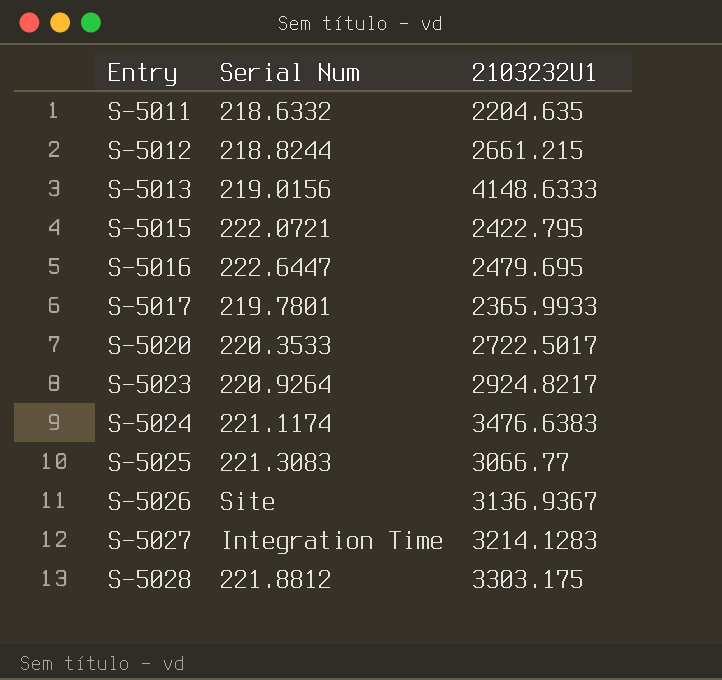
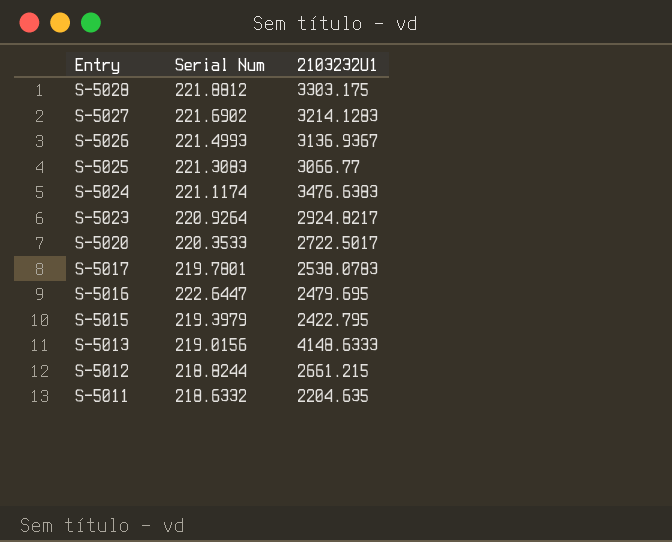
row order: Entry ascending -> Entry descending
S-5027 | Serial Num: Integration Time -> 221.6902
S-5026 | Serial Num: Site -> 221.4993
S-5017 | 2103232U1: 2365.9933 -> 2538.0783
S-5015 | Serial Num: 222.0721 -> 219.3979

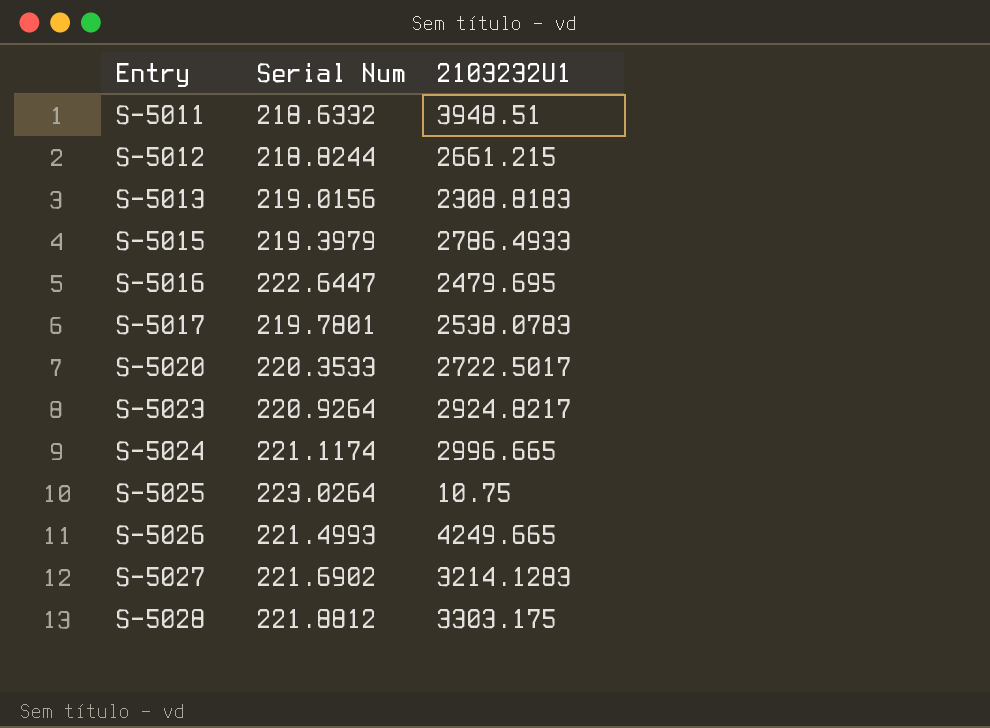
row order: Entry descending -> Entry ascending
S-5011 | 2103232U1: 2204.635 -> 3948.51
S-5013 | 2103232U1: 4148.6333 -> 2308.8183
S-5015 | 2103232U1: 2422.795 -> 2786.4933
S-5024 | 2103232U1: 3476.6383 -> 2996.665
S-5025 | Serial Num: 221.3083 -> 223.0264
S-5025 | 2103232U1: 3066.77 -> 10.75
S-5026 | 2103232U1: 3136.9367 -> 4249.665

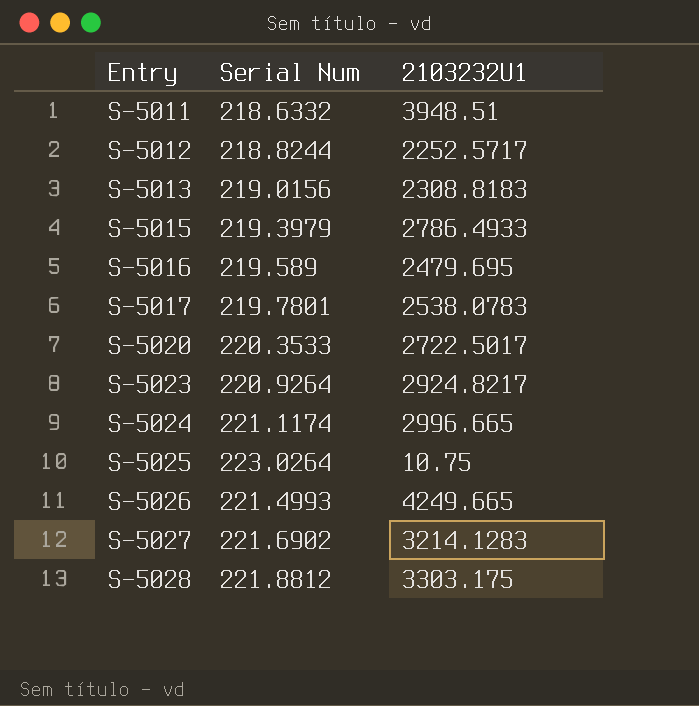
S-5012 | 2103232U1: 2661.215 -> 2252.5717
S-5016 | Serial Num: 222.6447 -> 219.589

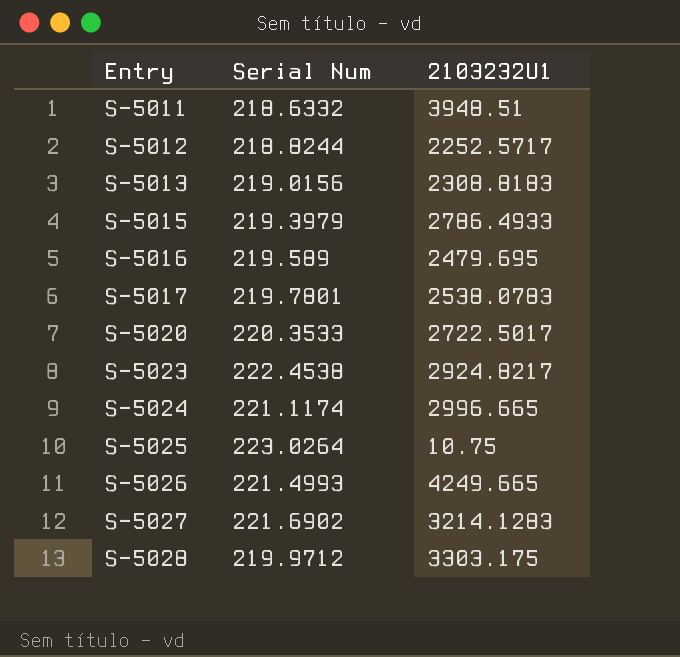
S-5023 | Serial Num: 220.9264 -> 222.4538
S-5028 | Serial Num: 221.8812 -> 219.9712

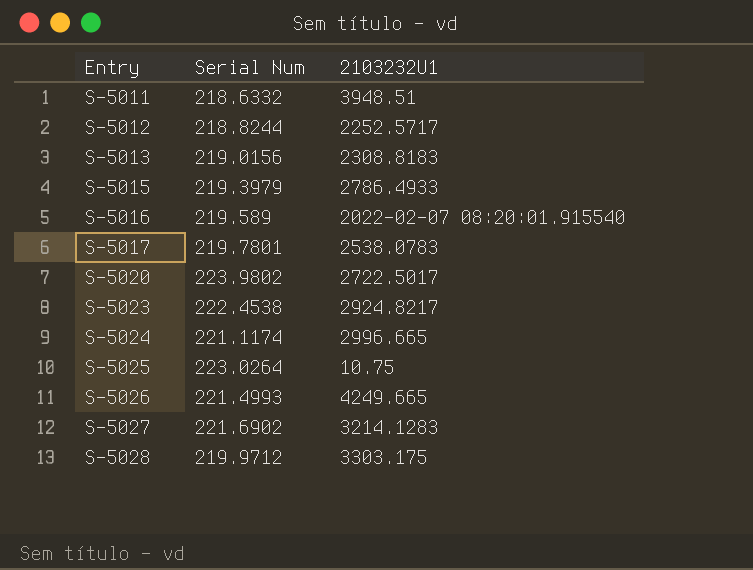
S-5016 | 2103232U1: 2479.695 -> 2022-02-07 08:20:01.915540
S-5020 | Serial Num: 220.3533 -> 223.9802

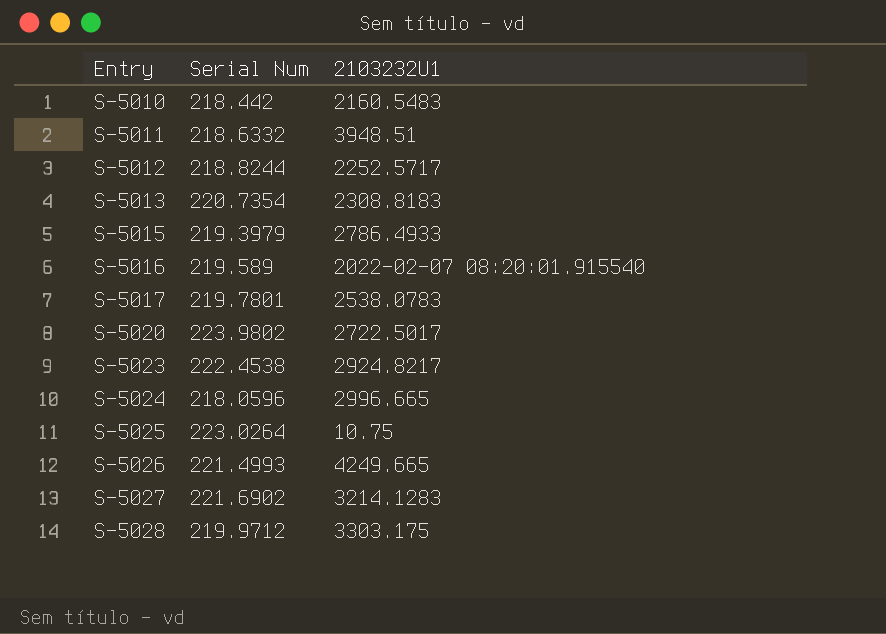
row S-5010: none -> 218.442 | 2160.5483
S-5013 | Serial Num: 219.0156 -> 220.7354
S-5024 | Serial Num: 221.1174 -> 218.0596

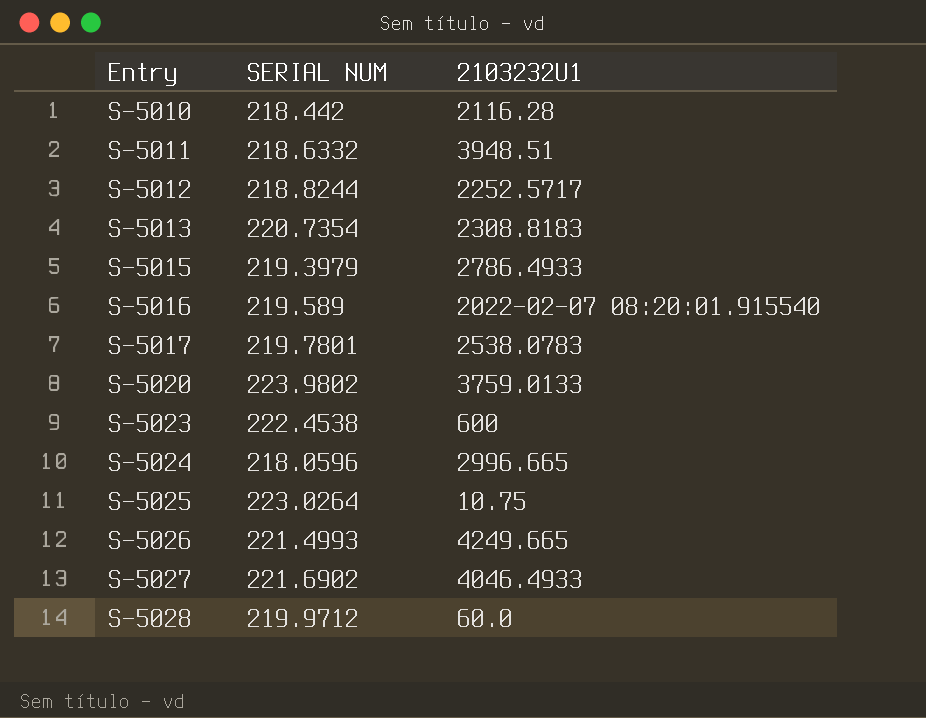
column name: Serial Num -> SERIAL NUM
S-5010 | 2103232U1: 2160.5483 -> 2116.28
S-5020 | 2103232U1: 2722.5017 -> 3759.0133
S-5023 | 2103232U1: 2924.8217 -> 600
S-5027 | 2103232U1: 3214.1283 -> 4046.4933
S-5028 | 2103232U1: 3303.175 -> 60.0

